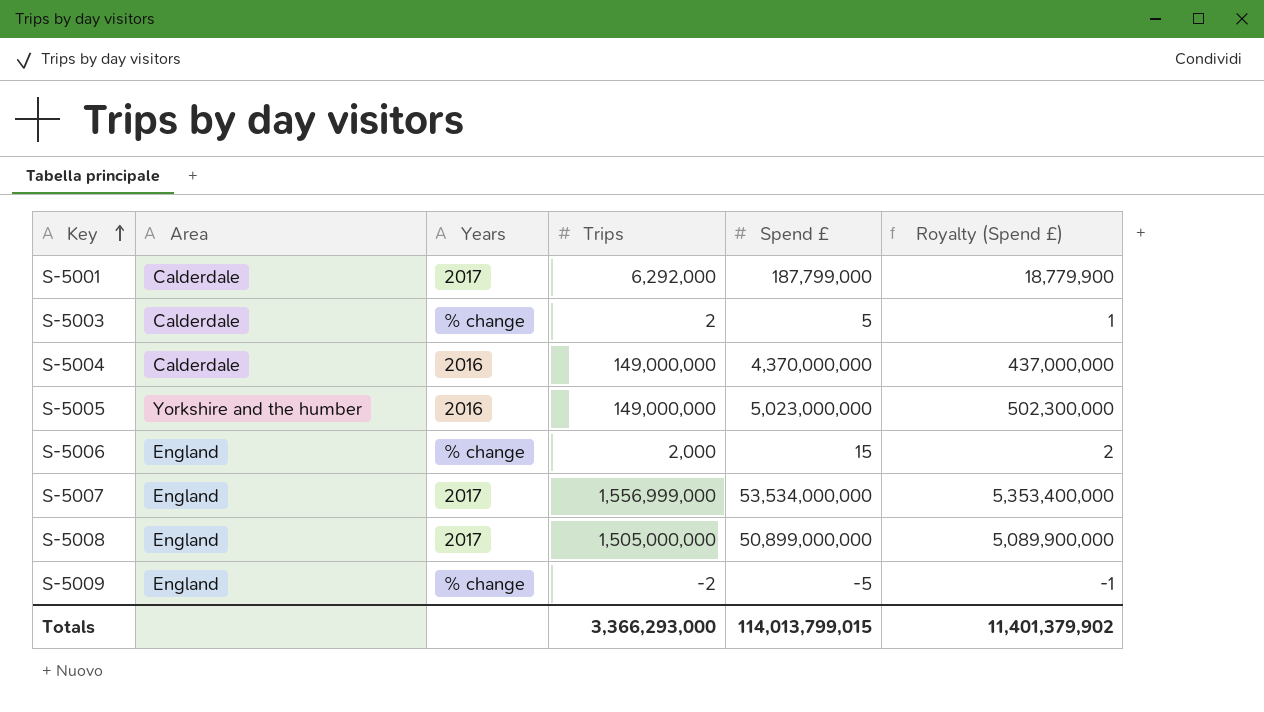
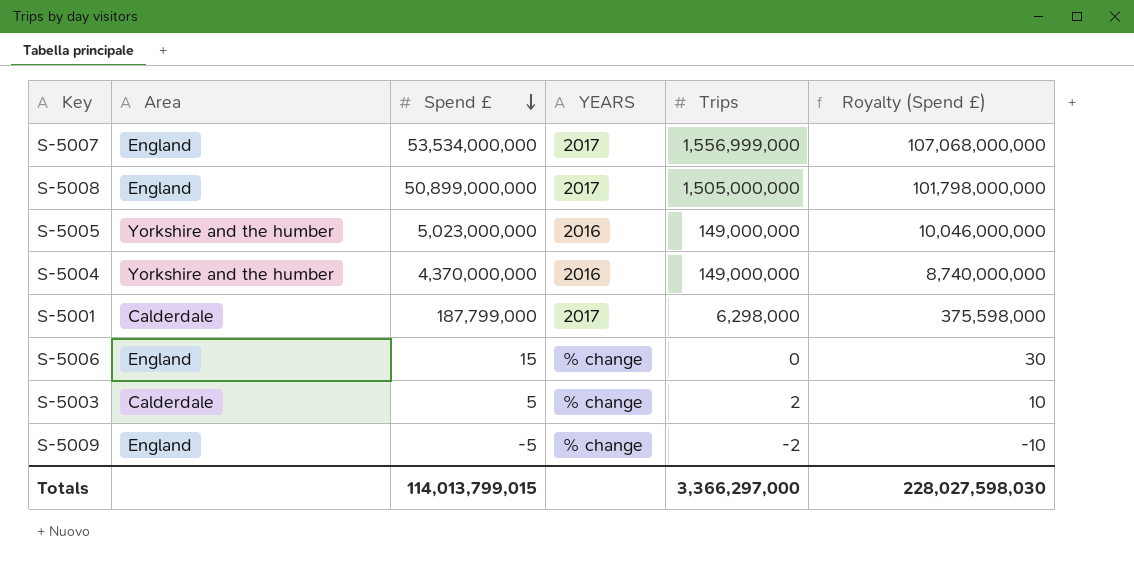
row order: Key ascending -> Spend £ descending
column Spend £ | position: 5 -> 3
column name: Years -> YEARS
column Royalty (Spend £) | formula: [Spend £] * 0.1 -> [Spend £] * 2
S-5004 | Area: Calderdale -> Yorkshire and the humber
S-5001 | Trips: 6,292,000 -> 6,298,000
S-5006 | Trips: 2,000 -> 0
Totals | Trips: 3,366,293,000 -> 3,366,297,000
Totals | Royalty (Spend £): 11,401,379,902 -> 228,027,598,030

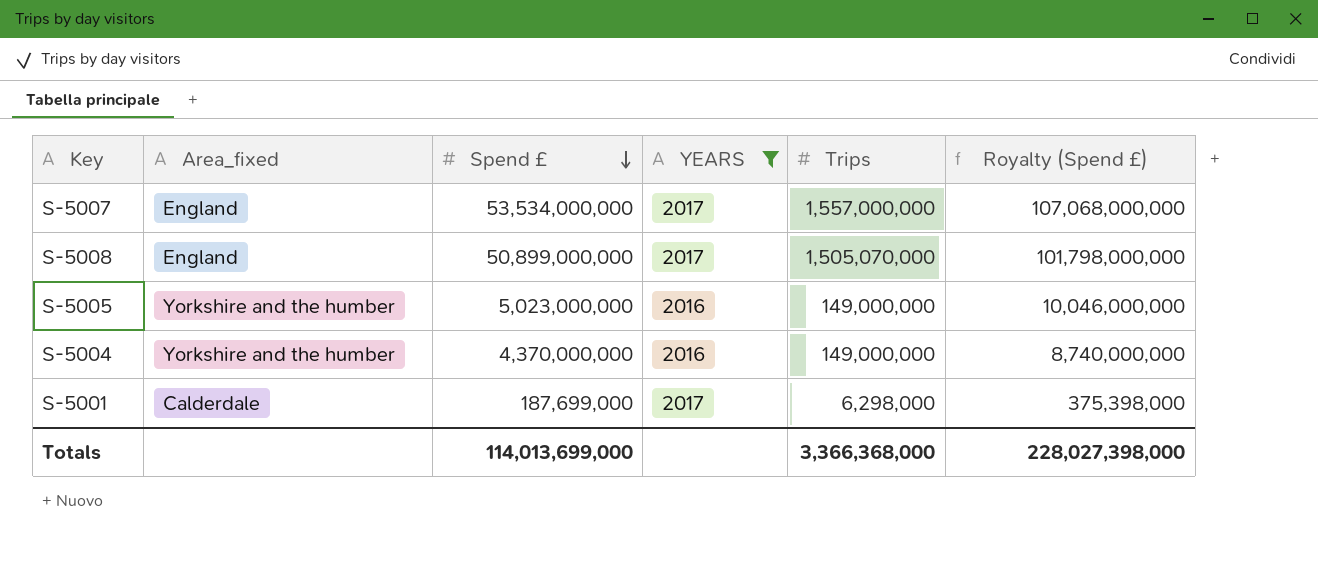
filter: none -> YEARS != % change
column name: Area -> Area_fixed
S-5007 | Trips: 1,556,999,000 -> 1,557,000,000
S-5008 | Trips: 1,505,000,000 -> 1,505,070,000
S-5001 | Spend £: 187,799,000 -> 187,699,000
S-5001 | Royalty (Spend £): 375,598,000 -> 375,398,000
Totals | Spend £: 114,013,799,015 -> 114,013,699,000
Totals | Trips: 3,366,297,000 -> 3,366,368,000
Totals | Royalty (Spend £): 228,027,598,030 -> 228,027,398,000

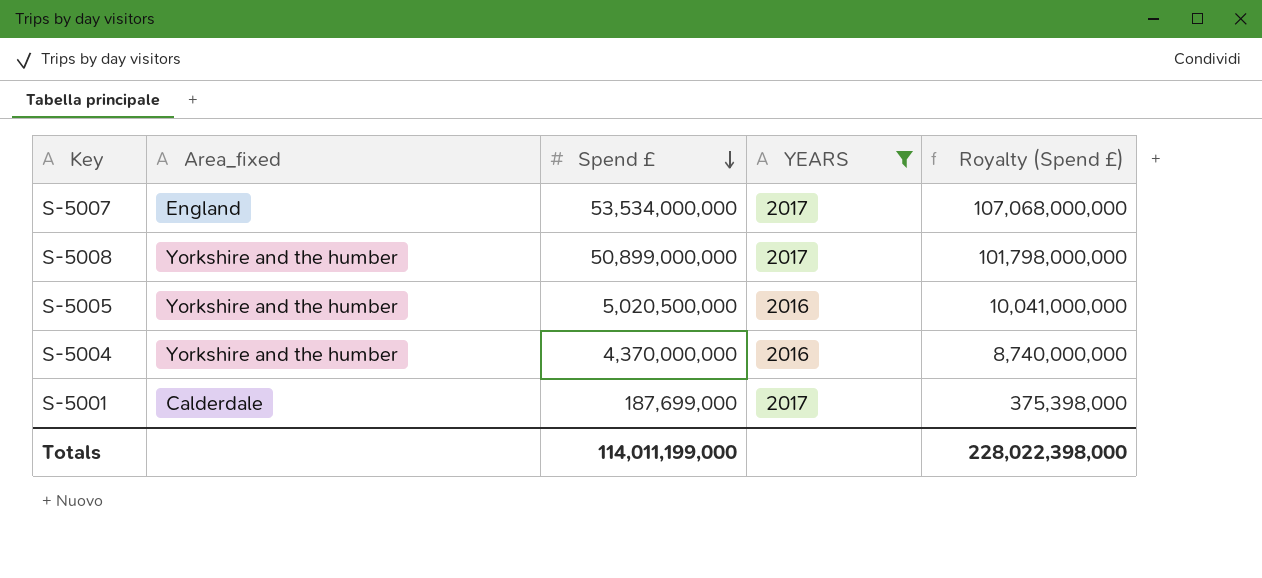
column Trips | position: 5 -> none
S-5008 | Area_fixed: England -> Yorkshire and the humber
S-5005 | Spend £: 5,023,000,000 -> 5,020,500,000
S-5005 | Royalty (Spend £): 10,046,000,000 -> 10,041,000,000
Totals | Spend £: 114,013,699,000 -> 114,011,199,000
Totals | Royalty (Spend £): 228,027,398,000 -> 228,022,398,000

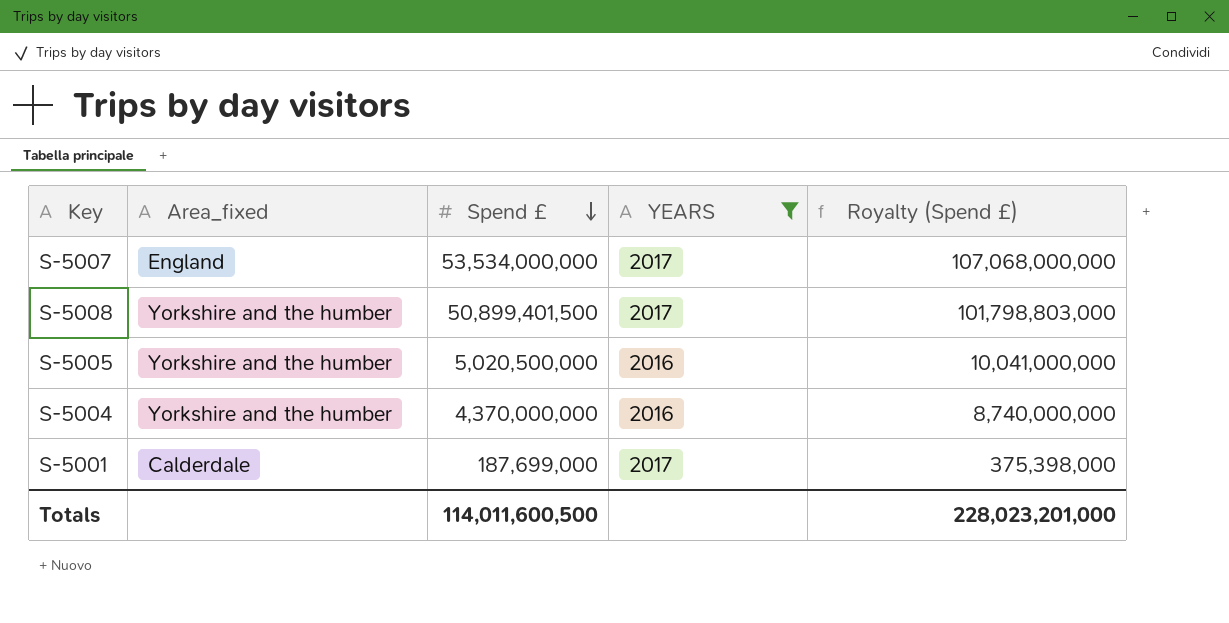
S-5008 | Spend £: 50,899,000,000 -> 50,899,401,500
S-5008 | Royalty (Spend £): 101,798,000,000 -> 101,798,803,000
Totals | Spend £: 114,011,199,000 -> 114,011,600,500
Totals | Royalty (Spend £): 228,022,398,000 -> 228,023,201,000

